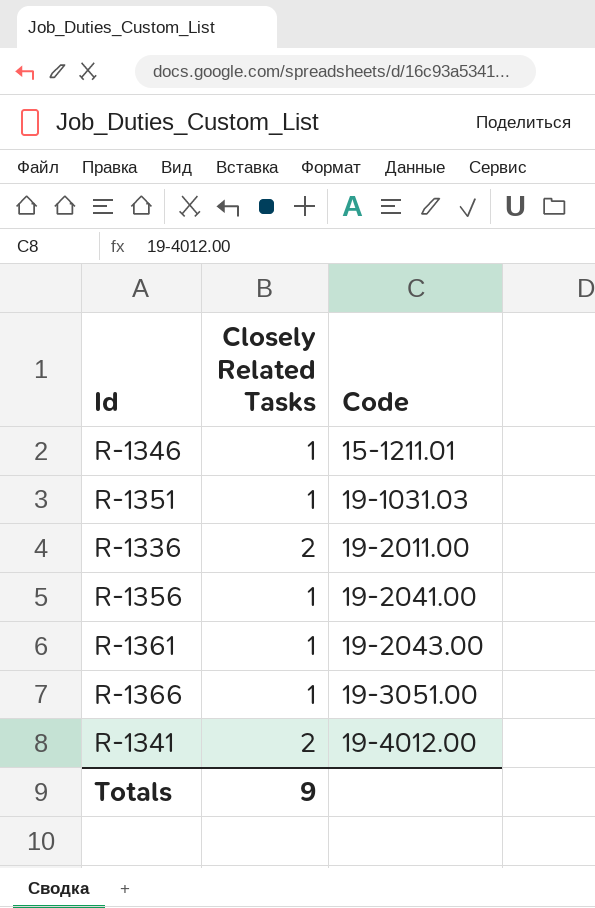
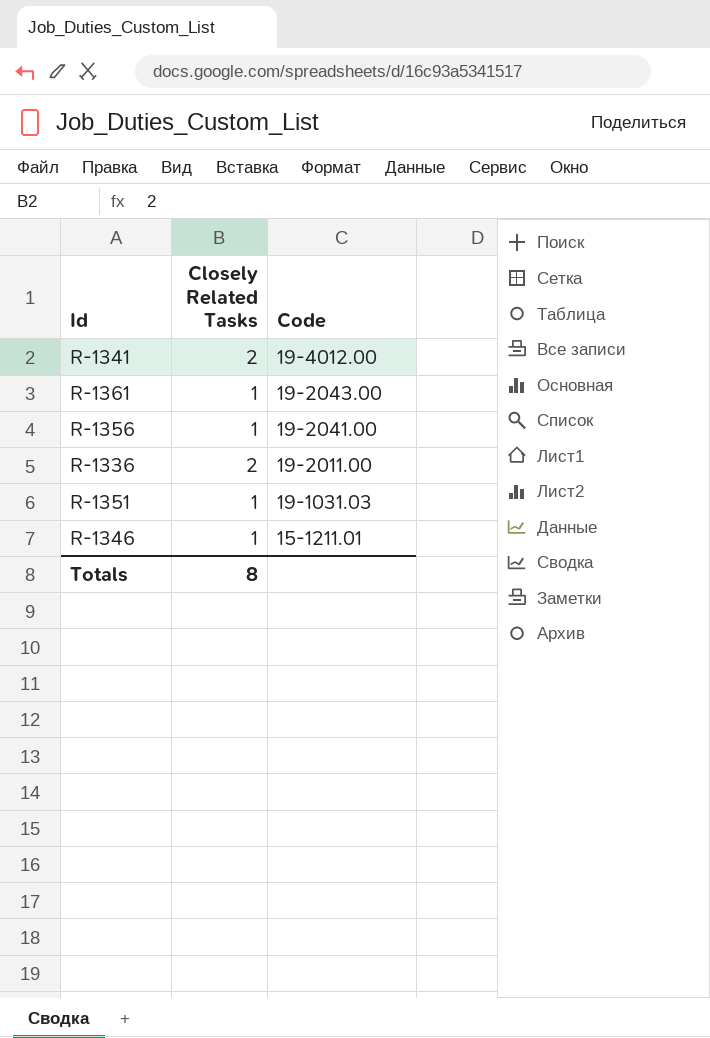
row order: Code ascending -> Code descending
row R-1366: 1 | 19-3051.00 -> none
Totals | Closely Related Tasks: 9 -> 8

